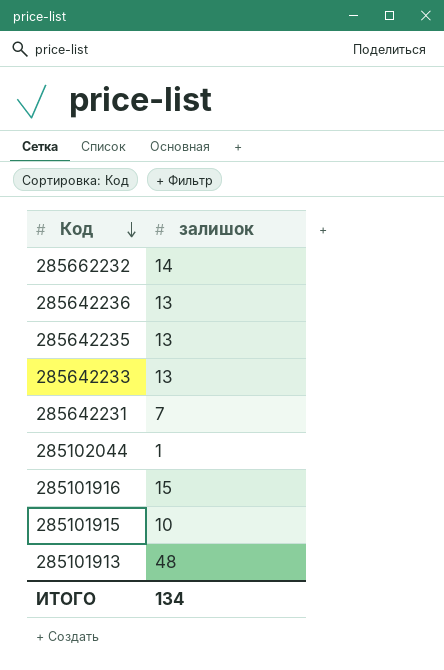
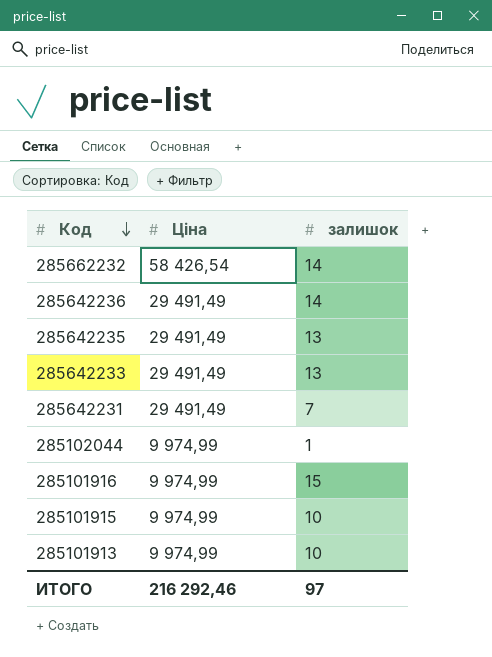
column Ціна | position: none -> 2
285642236 | залишок: 13 -> 14
285101913 | залишок: 48 -> 10
ИТОГО | залишок: 134 -> 97

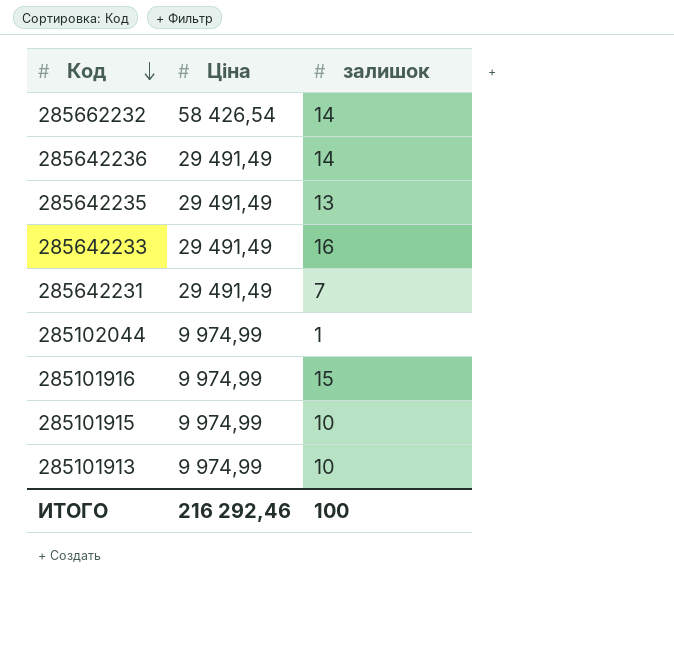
285642233 | залишок: 13 -> 16
ИТОГО | залишок: 97 -> 100

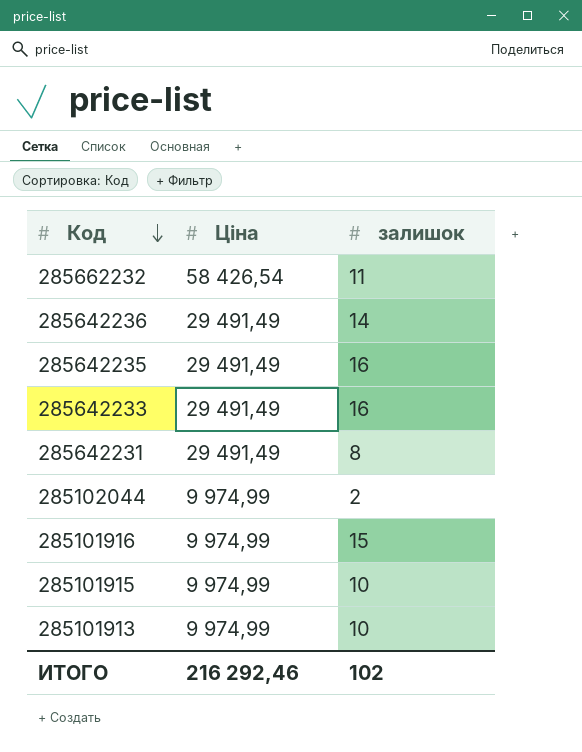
285662232 | залишок: 14 -> 11
285642235 | залишок: 13 -> 16
285642231 | залишок: 7 -> 8
285102044 | залишок: 1 -> 2
ИТОГО | залишок: 100 -> 102

